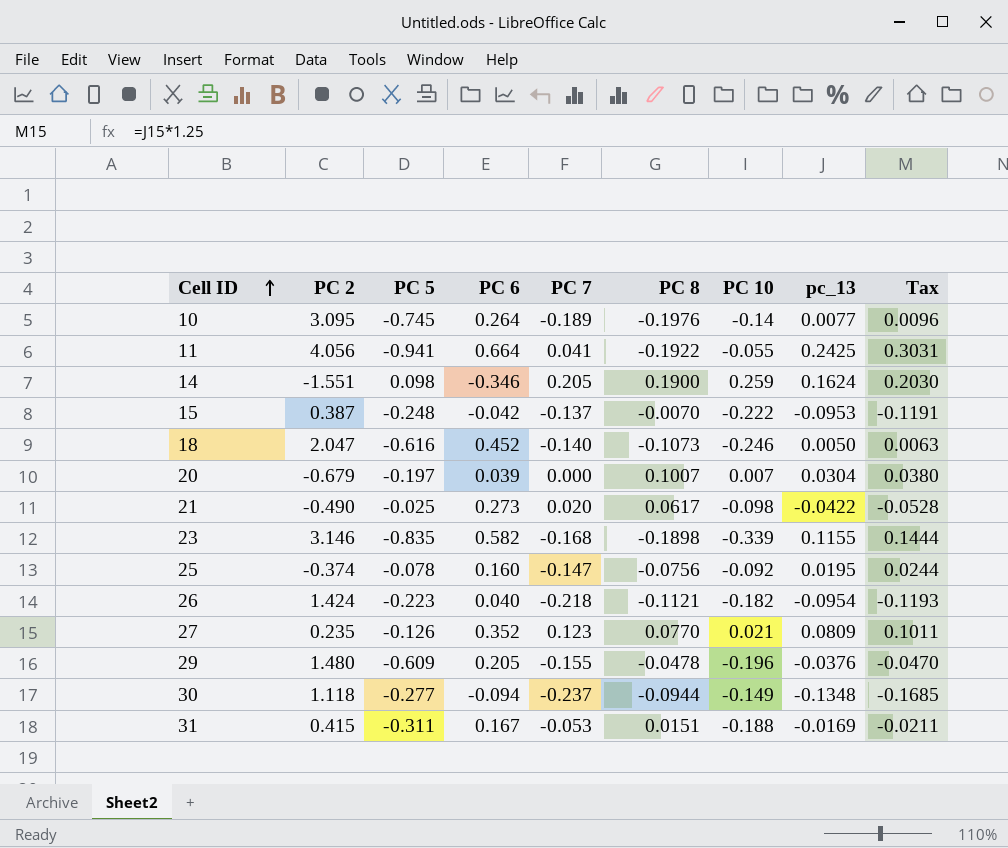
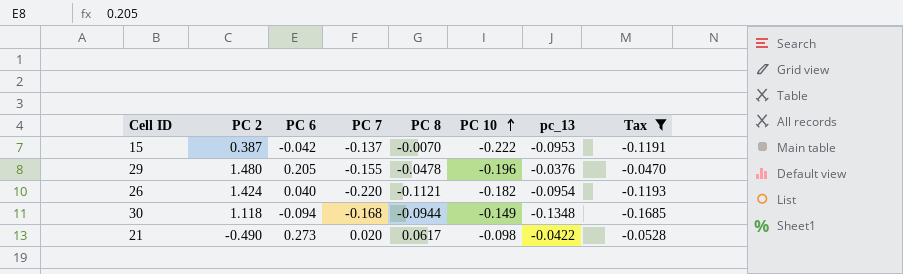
filter: none -> Tax <= -0.0470
row order: Cell ID ascending -> PC 10 ascending
column PC 5 | position: 3 -> none
26 | PC 7: -0.218 -> -0.220
30 | PC 7: -0.237 -> -0.168

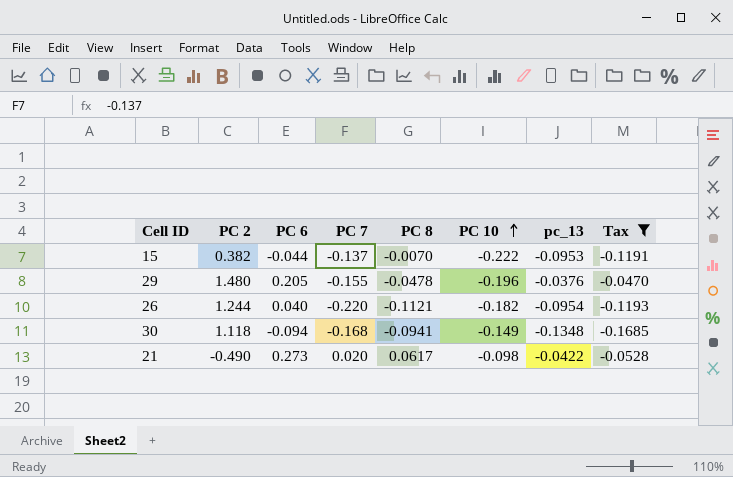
15 | PC 2: 0.387 -> 0.382
15 | PC 6: -0.042 -> -0.044
26 | PC 2: 1.424 -> 1.244
30 | PC 8: -0.0944 -> -0.0941

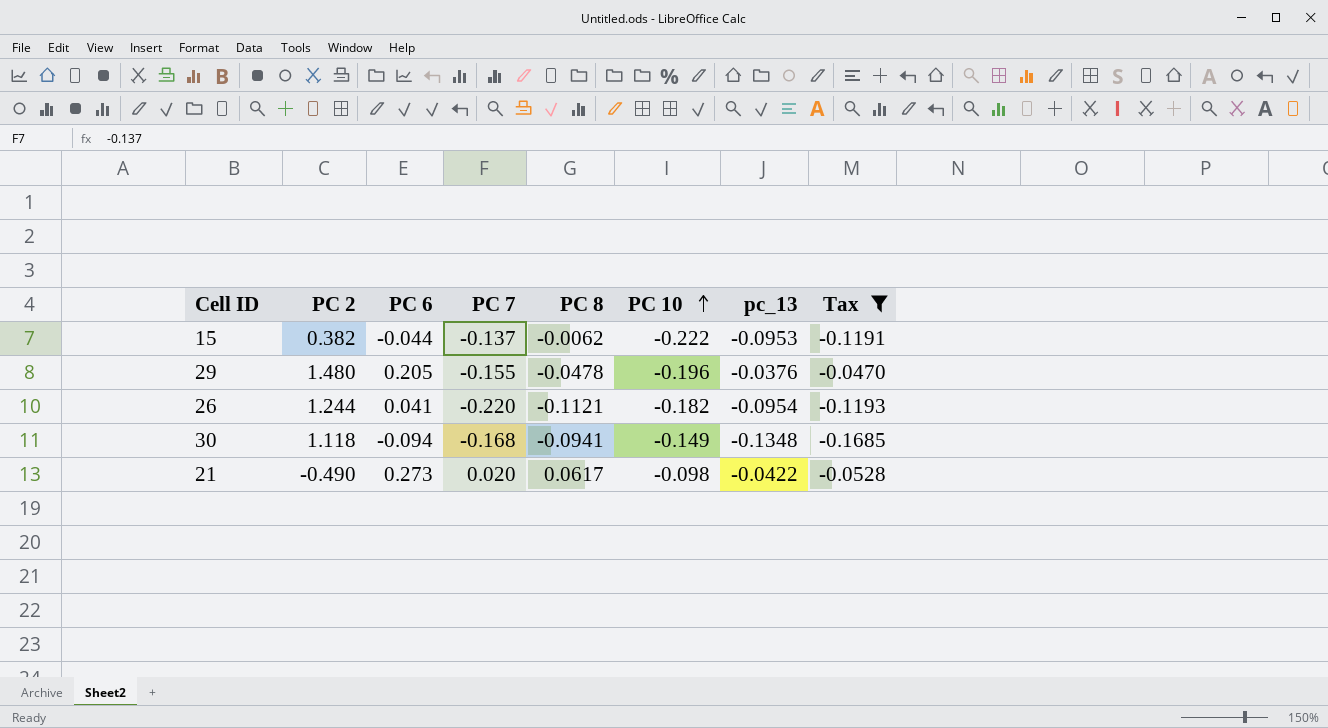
15 | PC 8: -0.0070 -> -0.0062
26 | PC 6: 0.040 -> 0.041

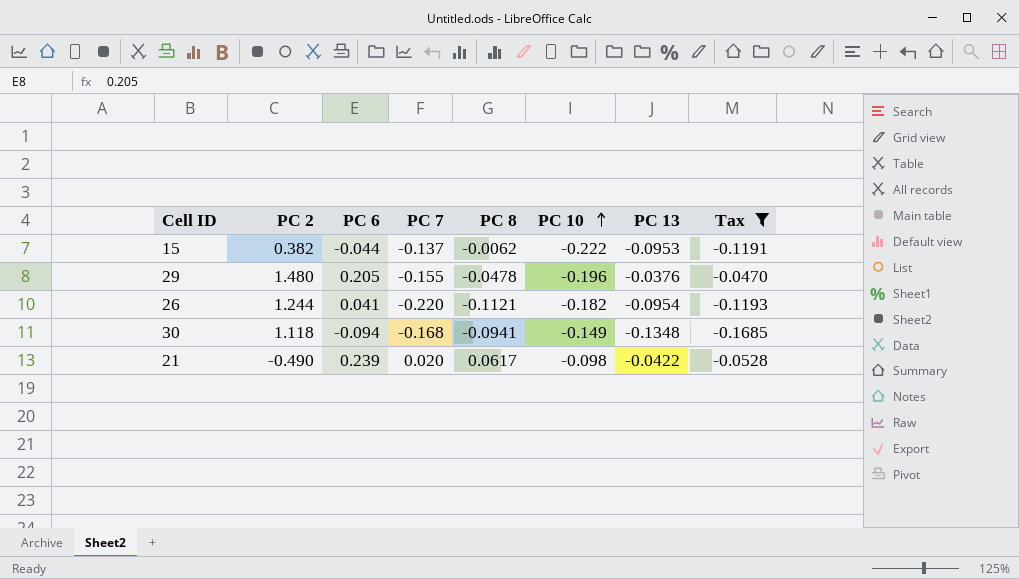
column name: pc_13 -> PC 13
21 | PC 6: 0.273 -> 0.239

